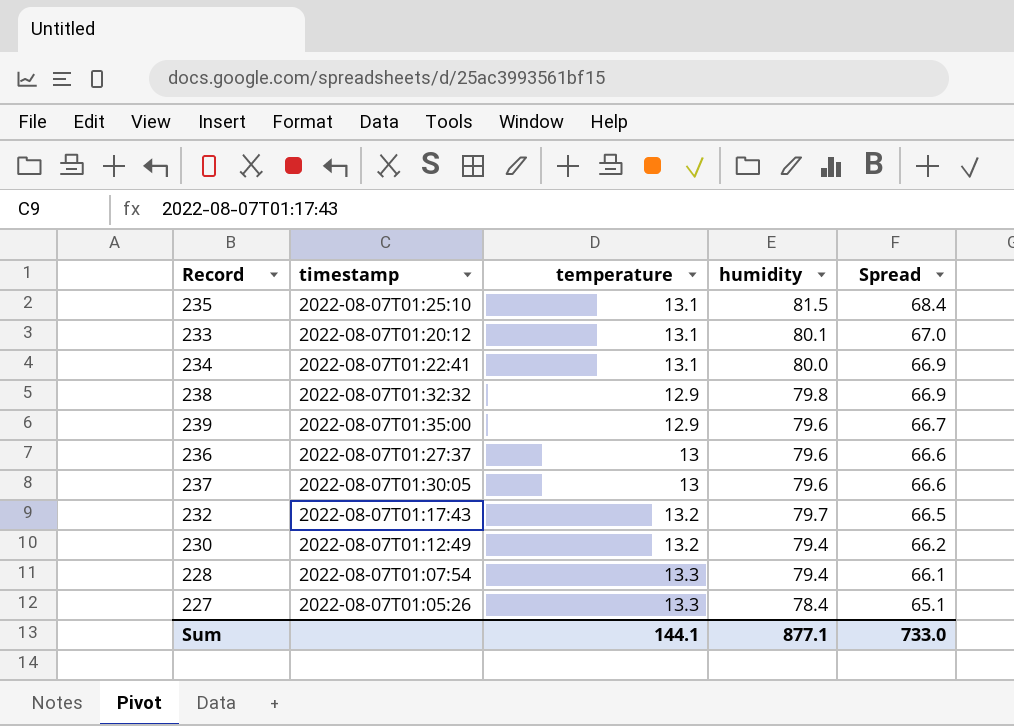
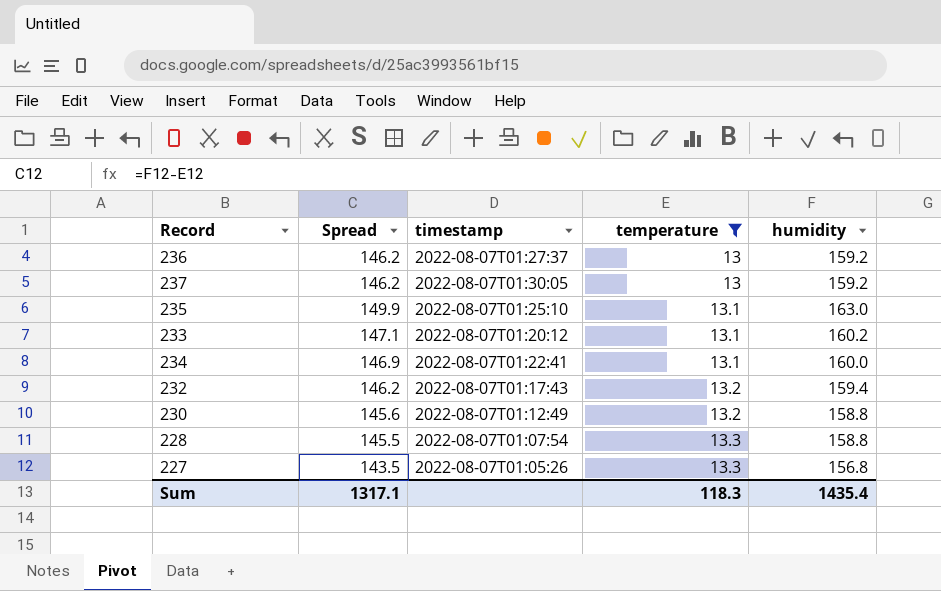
filter: none -> temperature != 12.9
row order: Spread descending -> temperature ascending
column Spread | position: 5 -> 2
236 | Spread: 66.6 -> 146.2
236 | humidity: 79.6 -> 159.2
237 | Spread: 66.6 -> 146.2
237 | humidity: 79.6 -> 159.2
235 | Spread: 68.4 -> 149.9
235 | humidity: 81.5 -> 163.0
233 | Spread: 67.0 -> 147.1
233 | humidity: 80.1 -> 160.2
234 | Spread: 66.9 -> 146.9
234 | humidity: 80.0 -> 160.0
232 | Spread: 66.5 -> 146.2
232 | humidity: 79.7 -> 159.4
230 | Spread: 66.2 -> 145.6
230 | humidity: 79.4 -> 158.8
228 | Spread: 66.1 -> 145.5
228 | humidity: 79.4 -> 158.8
227 | Spread: 65.1 -> 143.5
227 | humidity: 78.4 -> 156.8
Sum | Spread: 733.0 -> 1317.1
Sum | temperature: 144.1 -> 118.3
Sum | humidity: 877.1 -> 1435.4

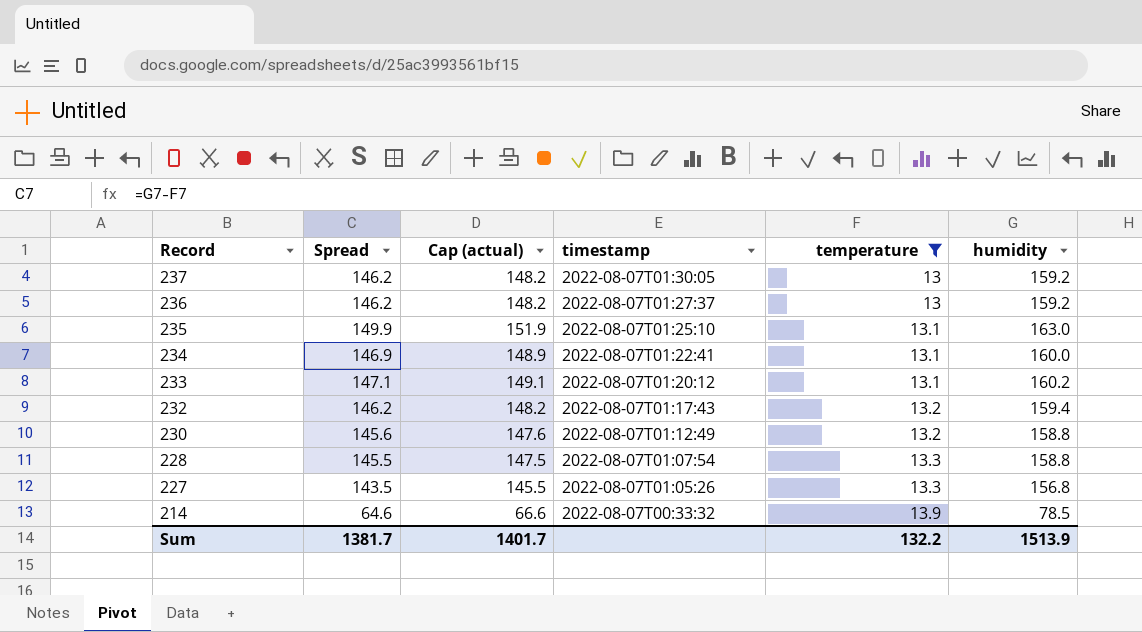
row order: temperature ascending -> Record descending
column Cap (actual) | formula: none -> [Spread] + 2
row 214: none -> 64.6 | 66.6 | 2022-08-07T00:33:32 | 13.9 | 78.5
Sum | Spread: 1317.1 -> 1381.7
Sum | temperature: 118.3 -> 132.2
Sum | humidity: 1435.4 -> 1513.9

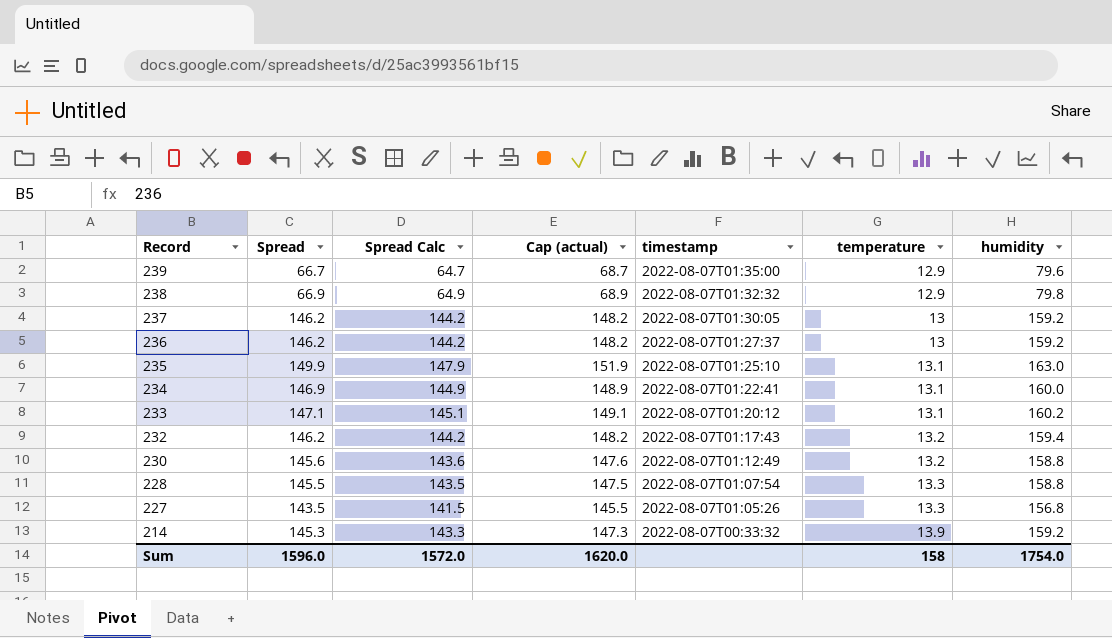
filter: temperature != 12.9 -> none
column Spread Calc | formula: none -> [Spread] - 2
214 | Spread: 64.6 -> 145.3
214 | Cap (actual): 66.6 -> 147.3
214 | humidity: 78.5 -> 159.2
Sum | Spread: 1381.7 -> 1596.0
Sum | Cap (actual): 1401.7 -> 1620.0
Sum | temperature: 132.2 -> 158
Sum | humidity: 1513.9 -> 1754.0

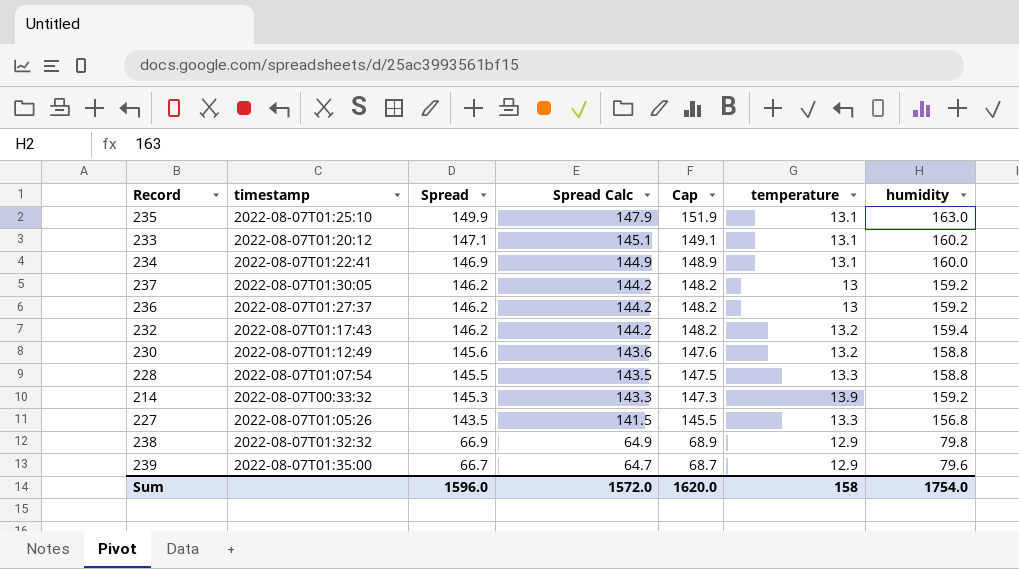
row order: Record descending -> Spread descending
column timestamp | position: 5 -> 2
column name: Cap (actual) -> Cap

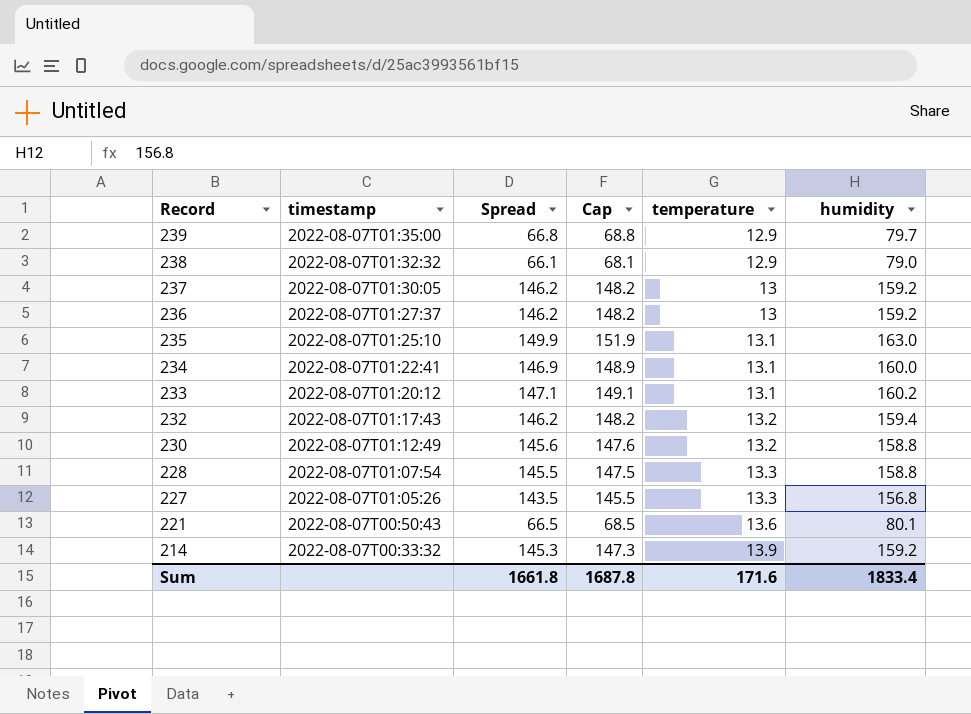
row order: Spread descending -> Record descending
column Spread Calc | formula: [Spread] - 2 -> none
239 | Spread: 66.7 -> 66.8
239 | Cap: 68.7 -> 68.8
239 | humidity: 79.6 -> 79.7
238 | Spread: 66.9 -> 66.1
238 | Cap: 68.9 -> 68.1
238 | humidity: 79.8 -> 79.0
row 221: none -> 2022-08-07T00:50:43 | 66.5 | 68.5 | 13.6 | 80.1
Sum | Spread: 1596.0 -> 1661.8
Sum | Cap: 1620.0 -> 1687.8
Sum | temperature: 158 -> 171.6
Sum | humidity: 1754.0 -> 1833.4

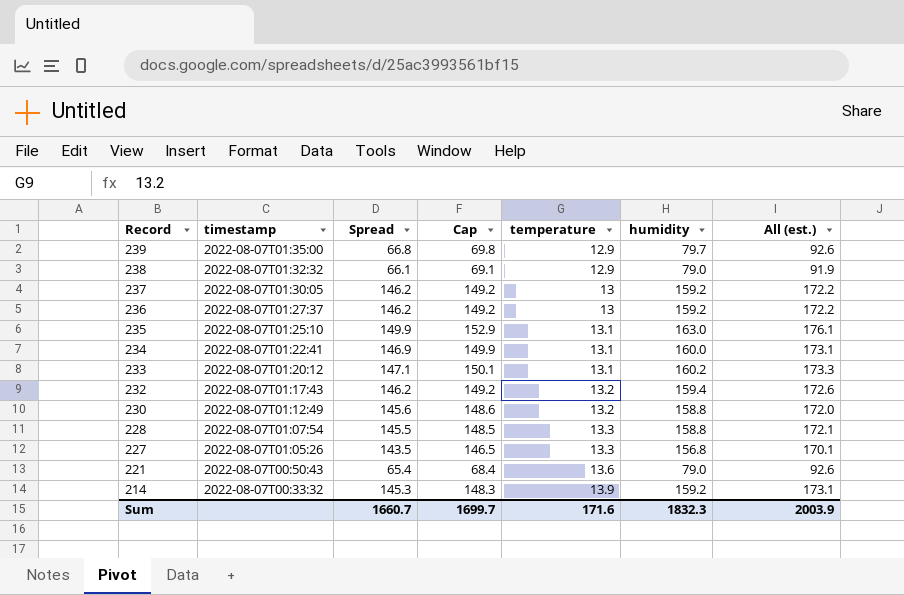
column Cap | formula: [Spread] + 2 -> [Spread] + 3
column All (est.) | formula: none -> [temperature] + [humidity]
221 | Spread: 66.5 -> 65.4
221 | humidity: 80.1 -> 79.0
Sum | Spread: 1661.8 -> 1660.7
Sum | Cap: 1687.8 -> 1699.7
Sum | humidity: 1833.4 -> 1832.3

